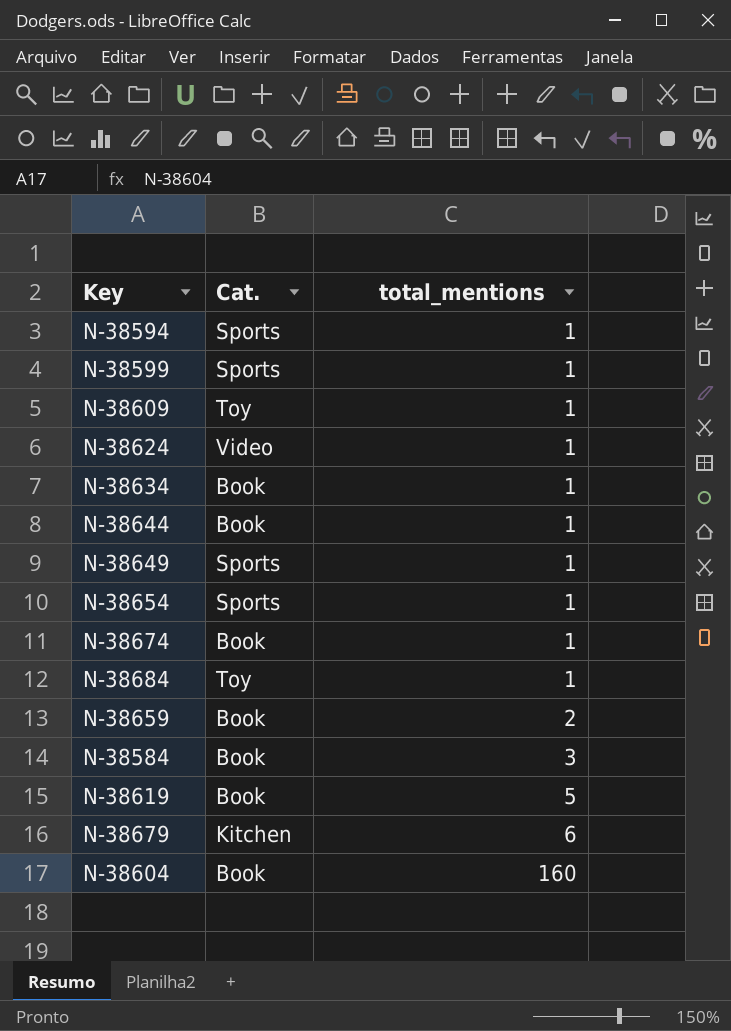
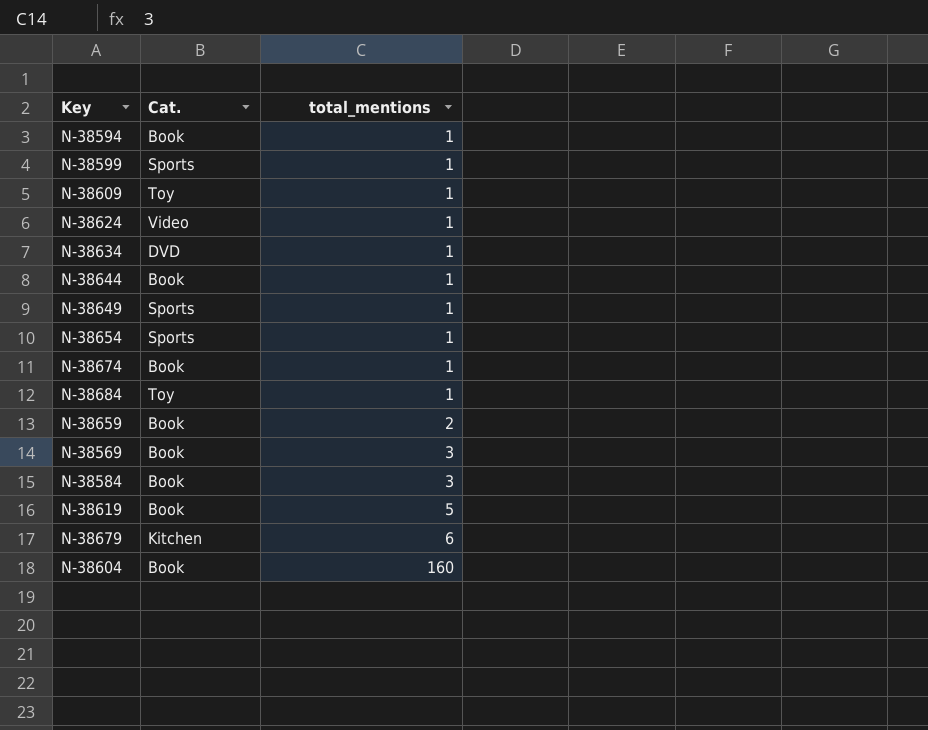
N-38594 | Cat.: Sports -> Book
N-38634 | Cat.: Book -> DVD
row N-38569: none -> Book | 3

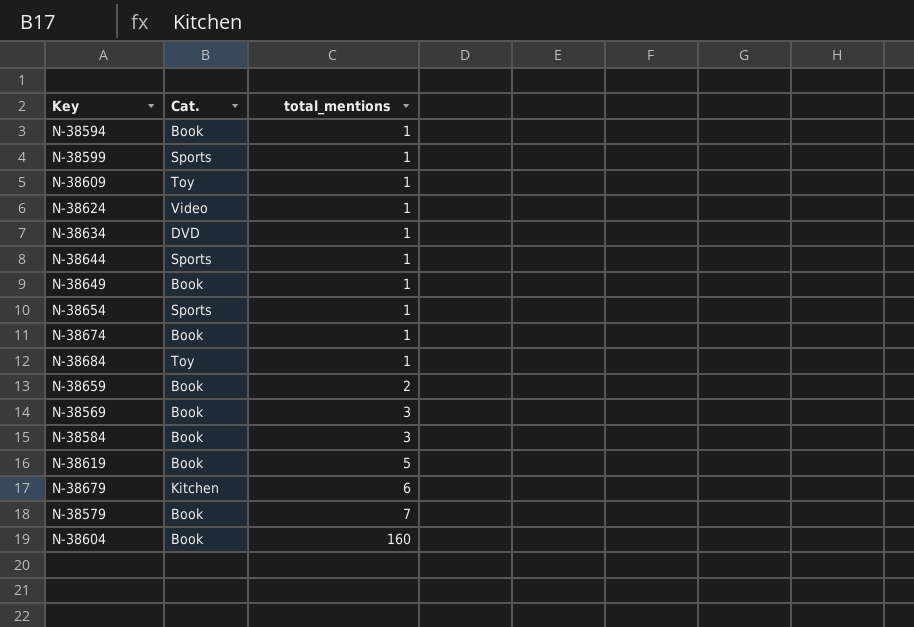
N-38644 | Cat.: Book -> Sports
N-38649 | Cat.: Sports -> Book
row N-38579: none -> Book | 7

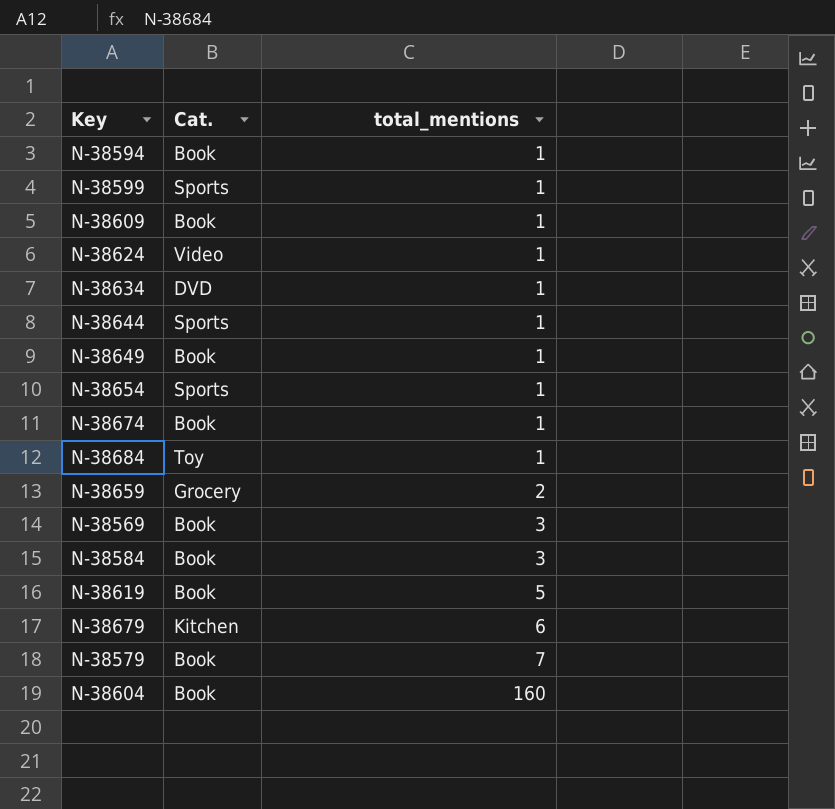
N-38609 | Cat.: Toy -> Book
N-38659 | Cat.: Book -> Grocery

